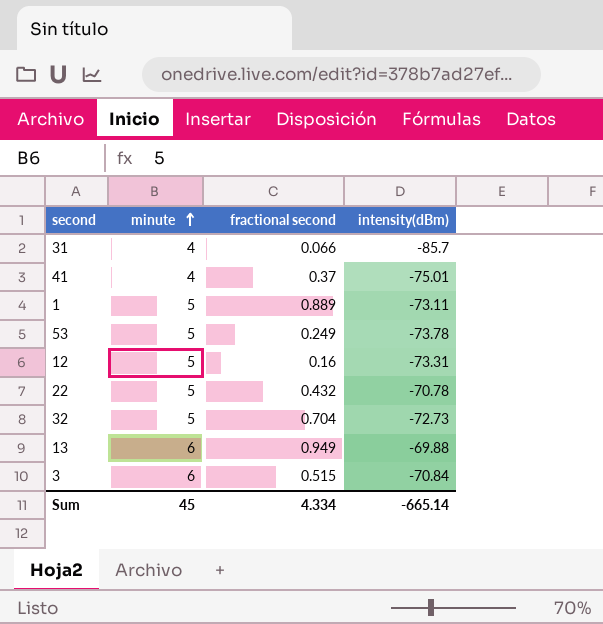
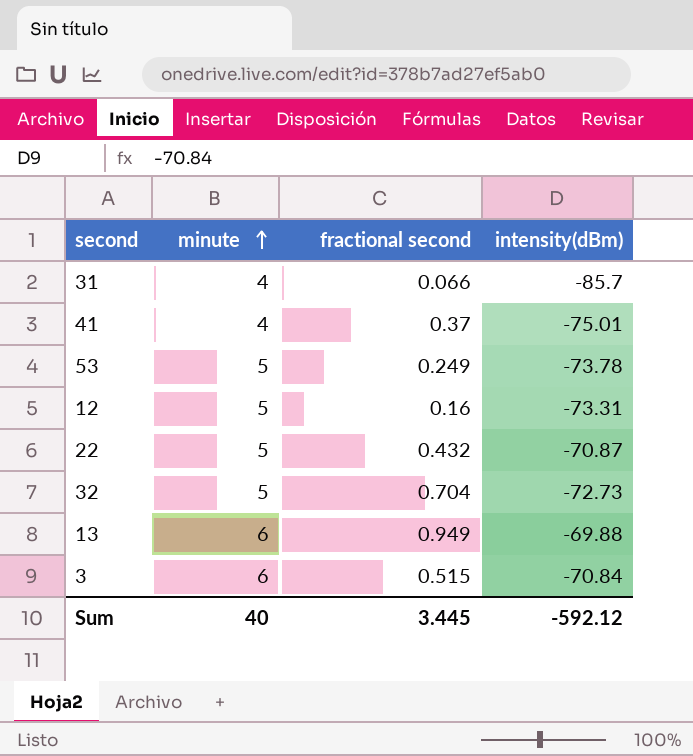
row 1: 5 | 0.889 | -73.11 -> none
22 | intensity(dBm): -70.78 -> -70.87
Sum | minute: 45 -> 40
Sum | fractional second: 4.334 -> 3.445
Sum | intensity(dBm): -665.14 -> -592.12

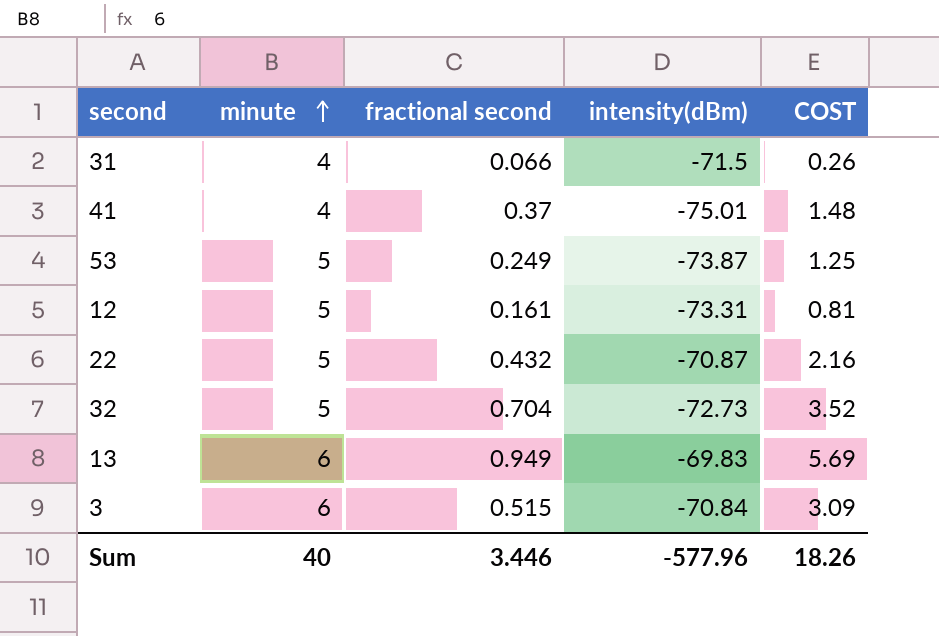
column COST | formula: none -> [minute] * [fractional second]
31 | intensity(dBm): -85.7 -> -71.5
53 | intensity(dBm): -73.78 -> -73.87
12 | fractional second: 0.16 -> 0.161
13 | intensity(dBm): -69.88 -> -69.83
Sum | fractional second: 3.445 -> 3.446
Sum | intensity(dBm): -592.12 -> -577.96

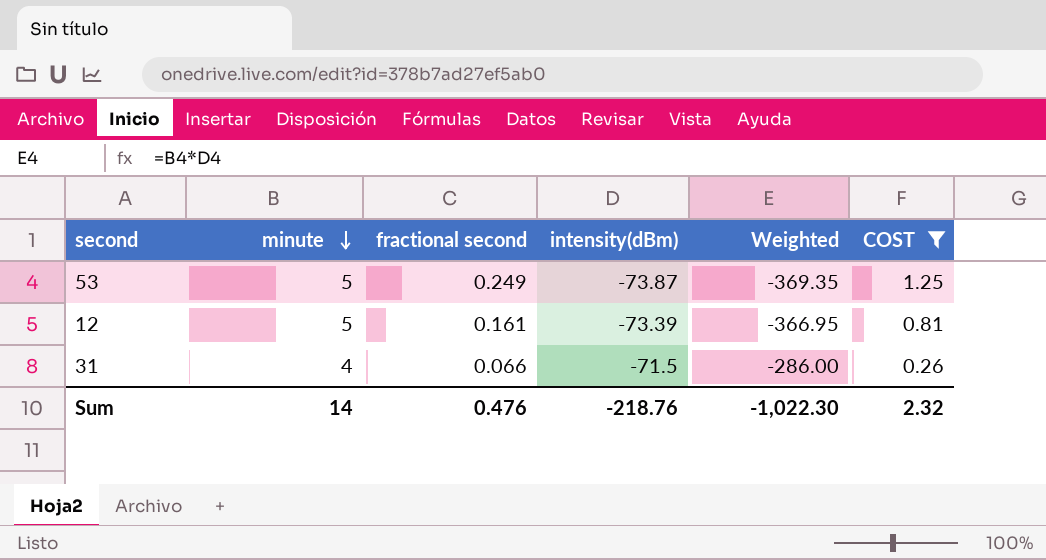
filter: none -> COST <= 1.25
row order: minute ascending -> minute descending
column Weighted | formula: none -> [minute] * [intensity(dBm)]
12 | intensity(dBm): -73.31 -> -73.39
Sum | minute: 40 -> 14
Sum | fractional second: 3.446 -> 0.476
Sum | intensity(dBm): -577.96 -> -218.76
Sum | COST: 18.26 -> 2.32

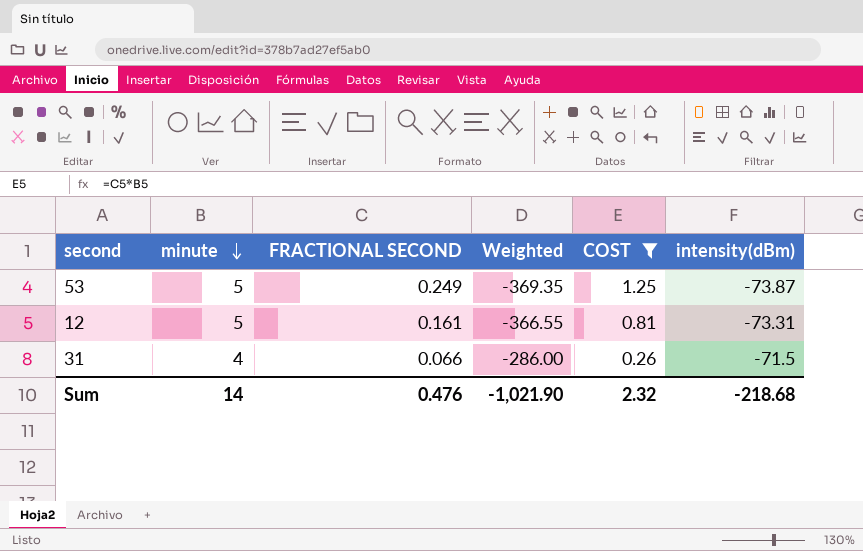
column name: fractional second -> FRACTIONAL SECOND
column intensity(dBm) | position: 4 -> 6
12 | Weighted: -366.95 -> -366.55
12 | intensity(dBm): -73.39 -> -73.31
Sum | Weighted: -1,022.30 -> -1,021.90
Sum | intensity(dBm): -218.76 -> -218.68

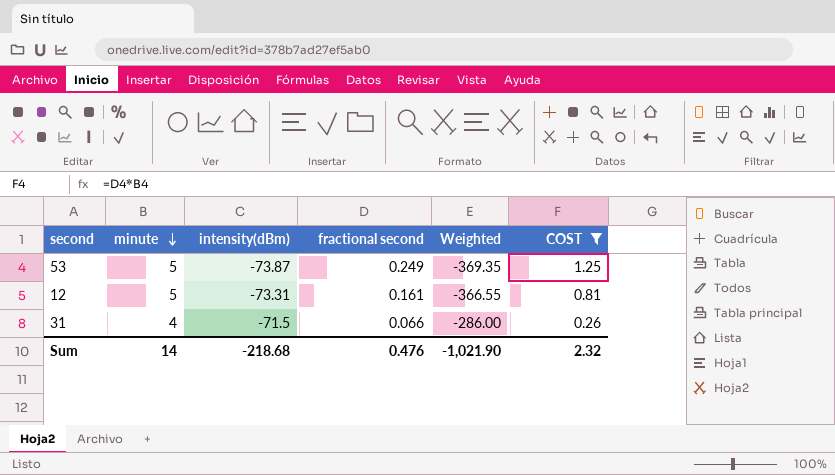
column intensity(dBm) | position: 6 -> 3
column name: FRACTIONAL SECOND -> fractional second

